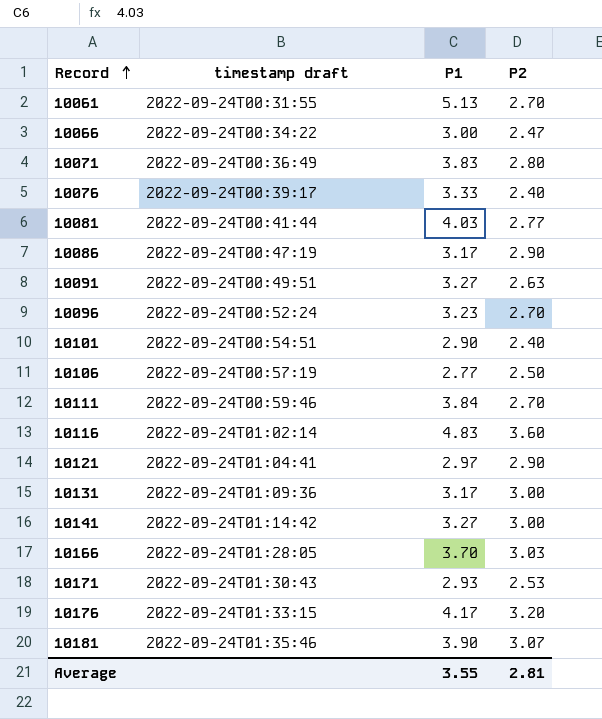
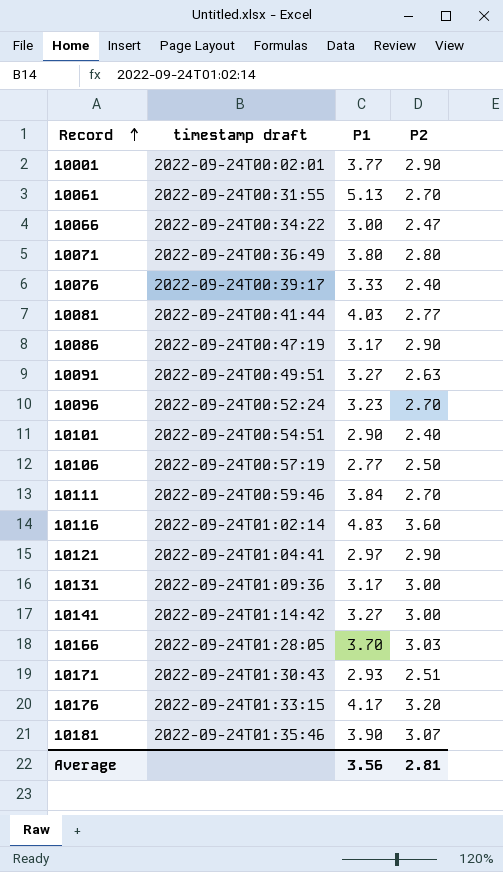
row 10001: none -> 2022-09-24T00:02:01 | 3.77 | 2.90
10071 | P1: 3.83 -> 3.80
10171 | P2: 2.53 -> 2.51
Average | P1: 3.55 -> 3.56

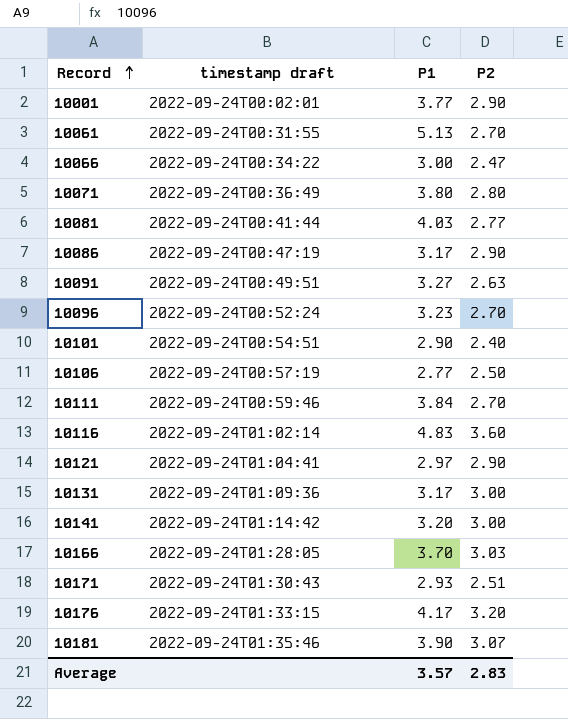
row 10076: 2022-09-24T00:39:17 | 3.33 | 2.40 -> none
10141 | P1: 3.27 -> 3.20
Average | P1: 3.56 -> 3.57
Average | P2: 2.81 -> 2.83

